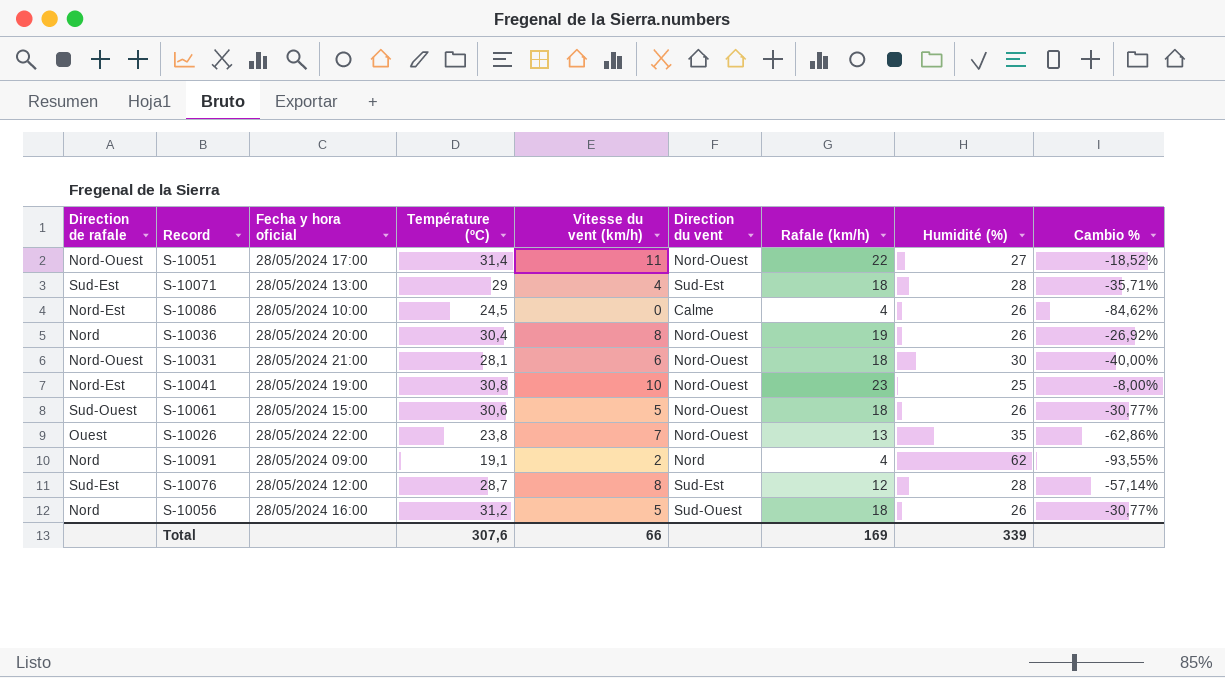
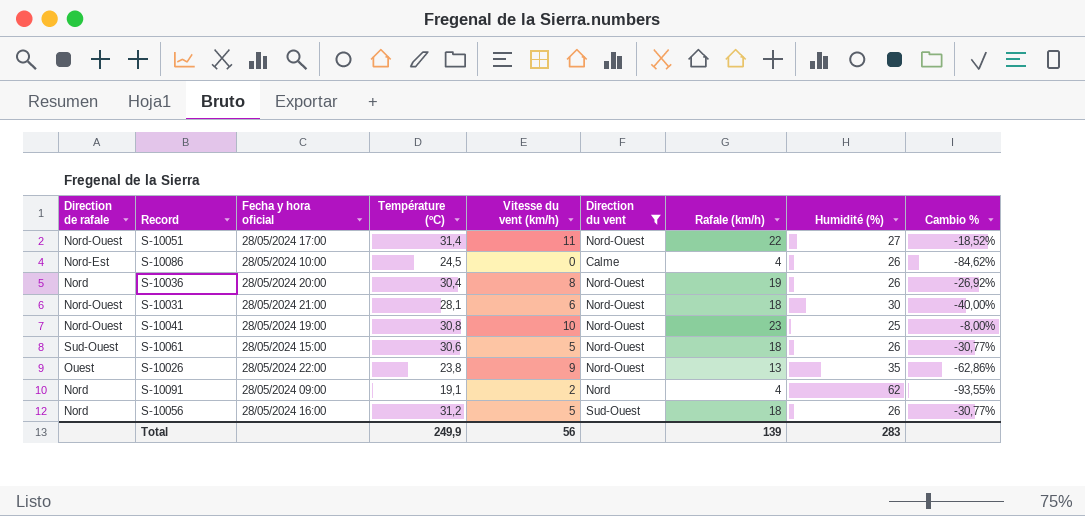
filter: none -> Direction du vent != Sud-Est
S-10041 | Direction de rafale: Nord-Est -> Nord-Ouest
S-10026 | Vitesse du vent (km/h): 7 -> 9
Total | Température (ºC): 307,6 -> 249,9
Total | Vitesse du vent (km/h): 66 -> 56
Total | Rafale (km/h): 169 -> 139
Total | Humidité (%): 339 -> 283

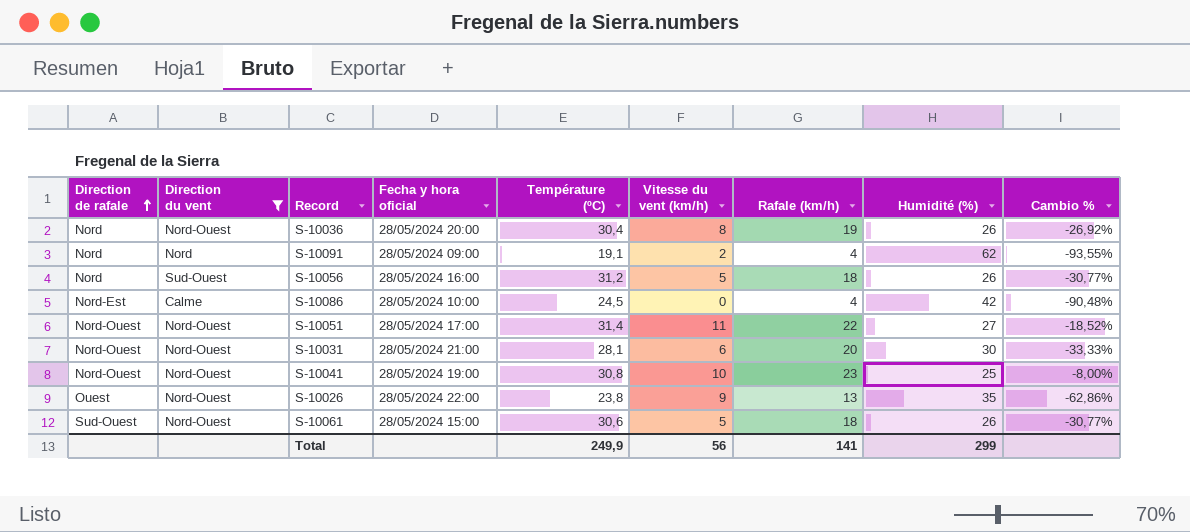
row order: none -> Direction de rafale ascending
column Direction du vent | position: 6 -> 2
S-10086 | Humidité (%): 26 -> 42
S-10086 | Cambio %: -84,62% -> -90,48%
S-10031 | Rafale (km/h): 18 -> 20
S-10031 | Cambio %: -40,00% -> -33,33%
Total | Rafale (km/h): 139 -> 141
Total | Humidité (%): 283 -> 299

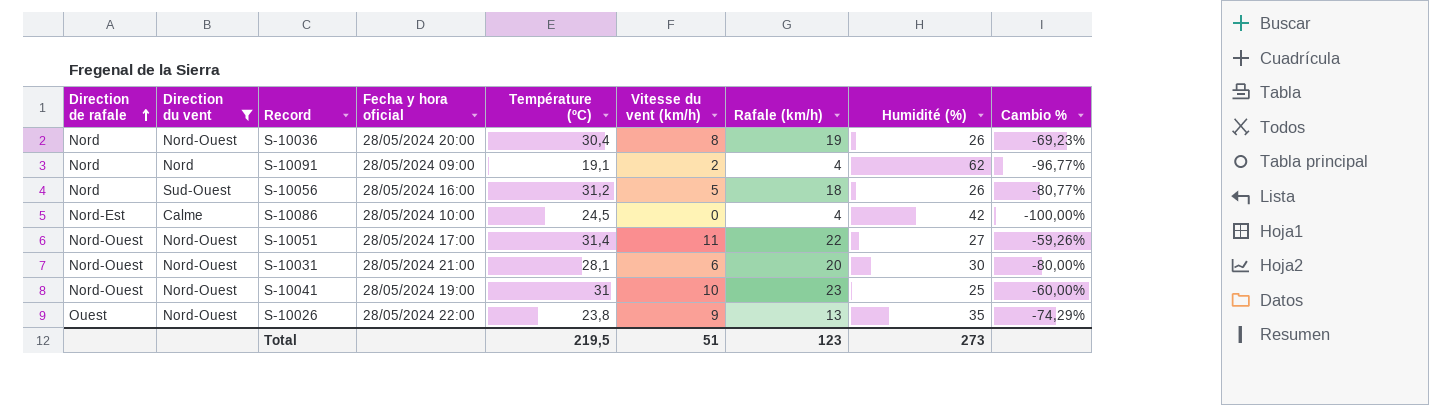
column Cambio % | formula: ([Rafale (km/h)] - [Humidité (%)]) / [Humidité (%)] -> ([Vitesse du vent (km/h)] - [Humidité (%)]) / [Humidité (%)]
row S-10061: Sud-Ouest | Nord-Ouest | 28/05/2024 15:00 | 30,6 | 5 | 18 | 26 | -30,77% -> none
S-10041 | Température (ºC): 30,8 -> 31
Total | Température (ºC): 249,9 -> 219,5
Total | Vitesse du vent (km/h): 56 -> 51
Total | Rafale (km/h): 141 -> 123
Total | Humidité (%): 299 -> 273

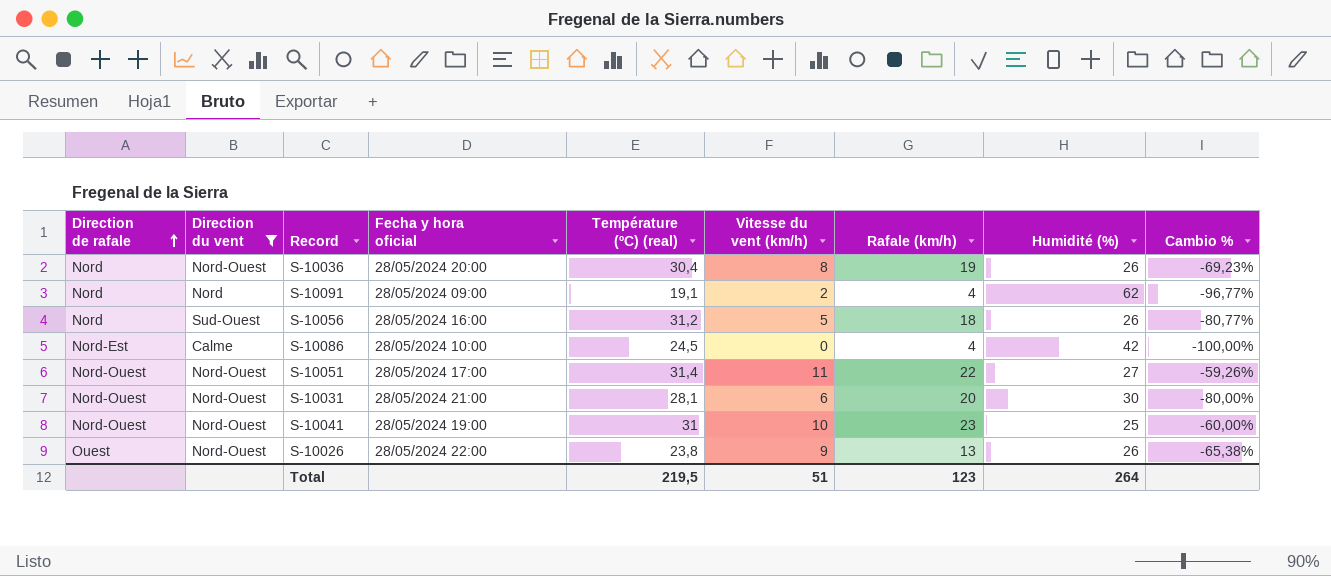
column name: Température (ºC) -> Température (ºC) (real)
S-10026 | Humidité (%): 35 -> 26
S-10026 | Cambio %: -74,29% -> -65,38%
Total | Humidité (%): 273 -> 264

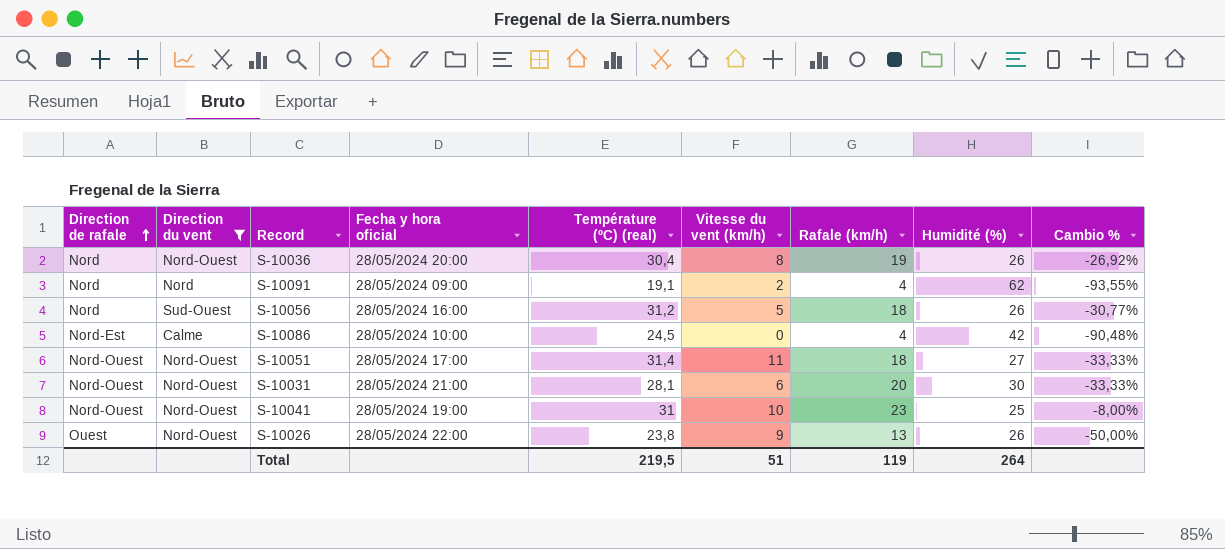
column Cambio % | formula: ([Vitesse du vent (km/h)] - [Humidité (%)]) / [Humidité (%)] -> ([Rafale (km/h)] - [Humidité (%)]) / [Humidité (%)]
S-10051 | Rafale (km/h): 22 -> 18
Total | Rafale (km/h): 123 -> 119

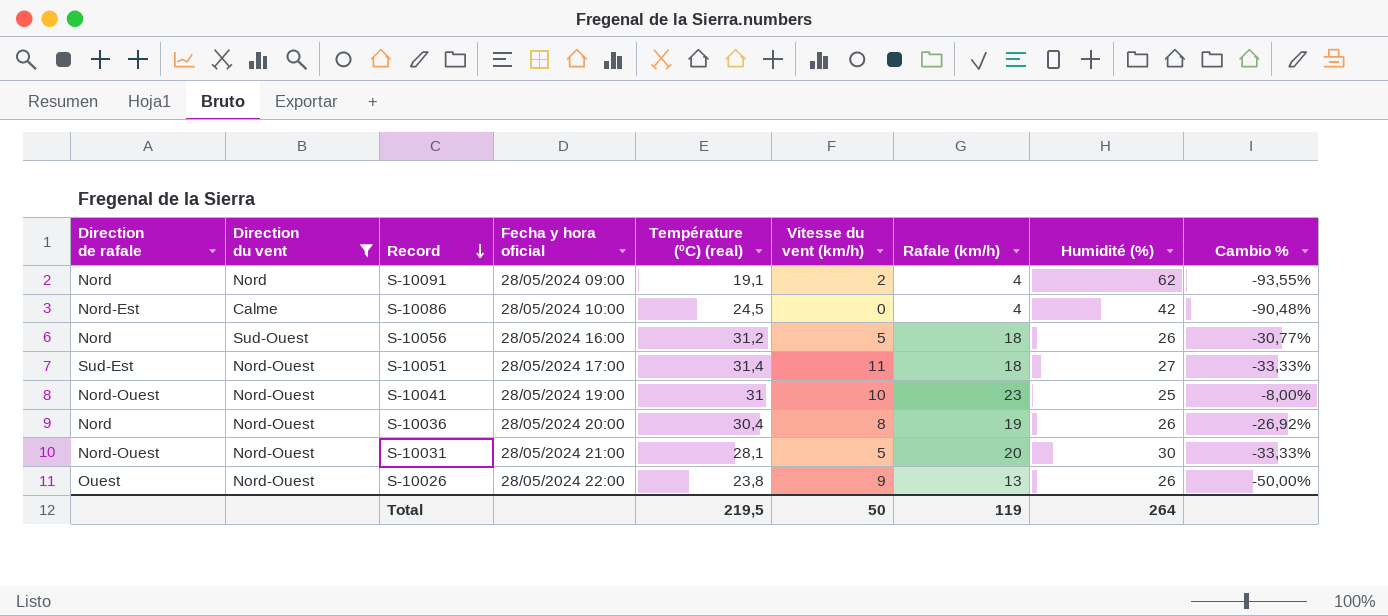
row order: Direction de rafale ascending -> Record descending
S-10051 | Direction de rafale: Nord-Ouest -> Sud-Est
S-10031 | Vitesse du vent (km/h): 6 -> 5
Total | Vitesse du vent (km/h): 51 -> 50

